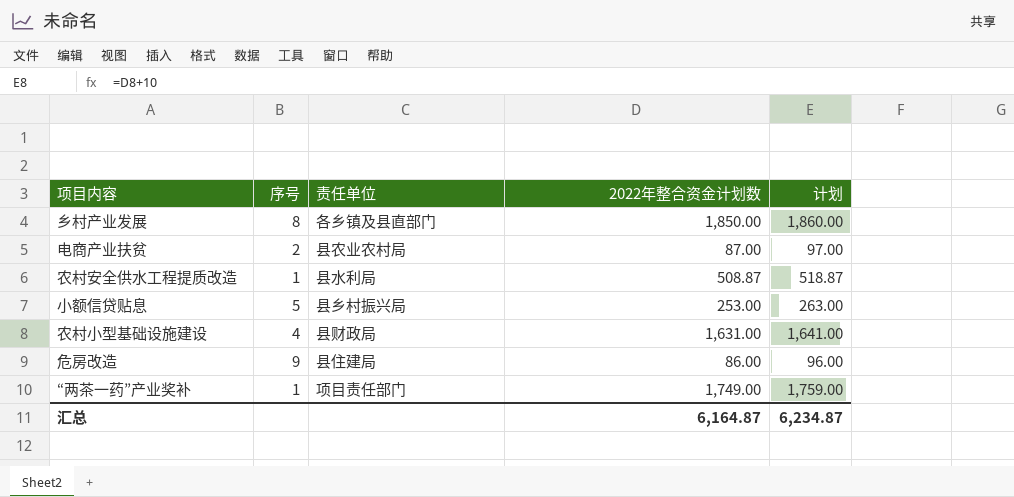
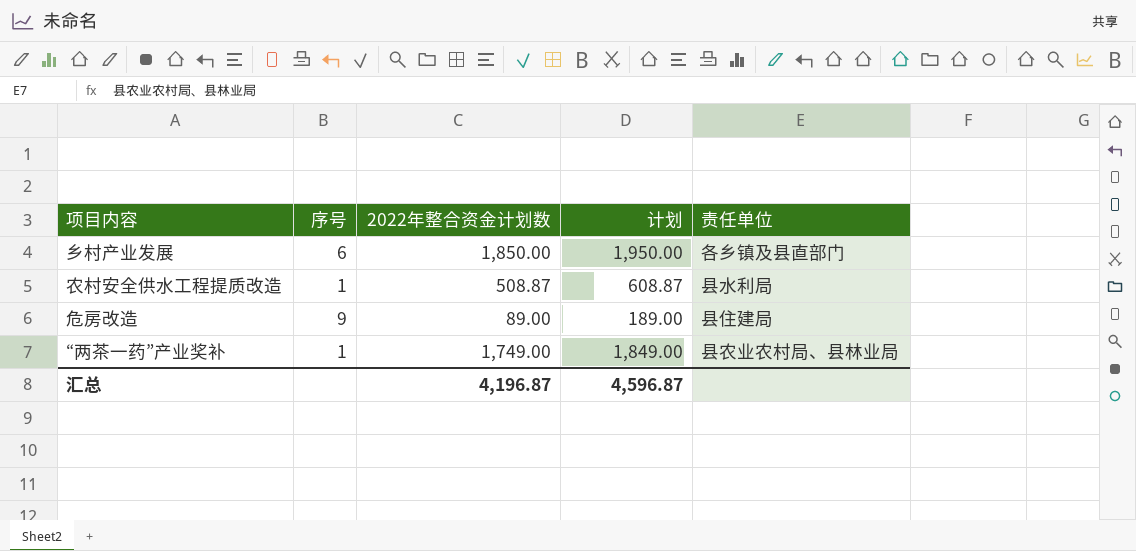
column 计划 | formula: [2022年整合资金计划数] + 10 -> [2022年整合资金计划数] + 100
column 责任单位 | position: 3 -> 5
row 电商产业扶贫: 2 | 县农业农村局 | 87.00 | 97.00 -> none
row 小额信贷贴息: 5 | 县乡村振兴局 | 253.00 | 263.00 -> none
row 农村小型基础设施建设: 4 | 县财政局 | 1,631.00 | 1,641.00 -> none
乡村产业发展 | 序号: 8 -> 6
危房改造 | 2022年整合资金计划数: 86.00 -> 89.00
“两茶一药”产业奖补 | 责任单位: 项目责任部门 -> 县农业农村局、县林业局
汇总 | 2022年整合资金计划数: 6,164.87 -> 4,196.87
汇总 | 计划: 6,234.87 -> 4,596.87

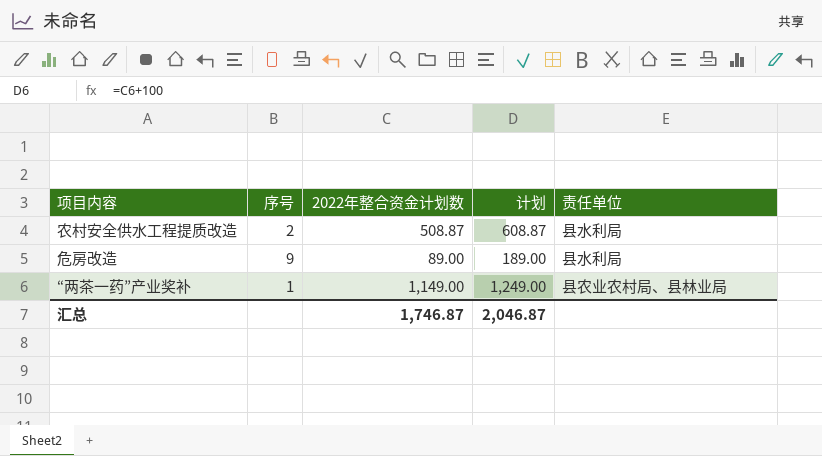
row 乡村产业发展: 6 | 1,850.00 | 1,950.00 | 各乡镇及县直部门 -> none
农村安全供水工程提质改造 | 序号: 1 -> 2
危房改造 | 责任单位: 县住建局 -> 县水利局
“两茶一药”产业奖补 | 2022年整合资金计划数: 1,749.00 -> 1,149.00
“两茶一药”产业奖补 | 计划: 1,849.00 -> 1,249.00
汇总 | 2022年整合资金计划数: 4,196.87 -> 1,746.87
汇总 | 计划: 4,596.87 -> 2,046.87

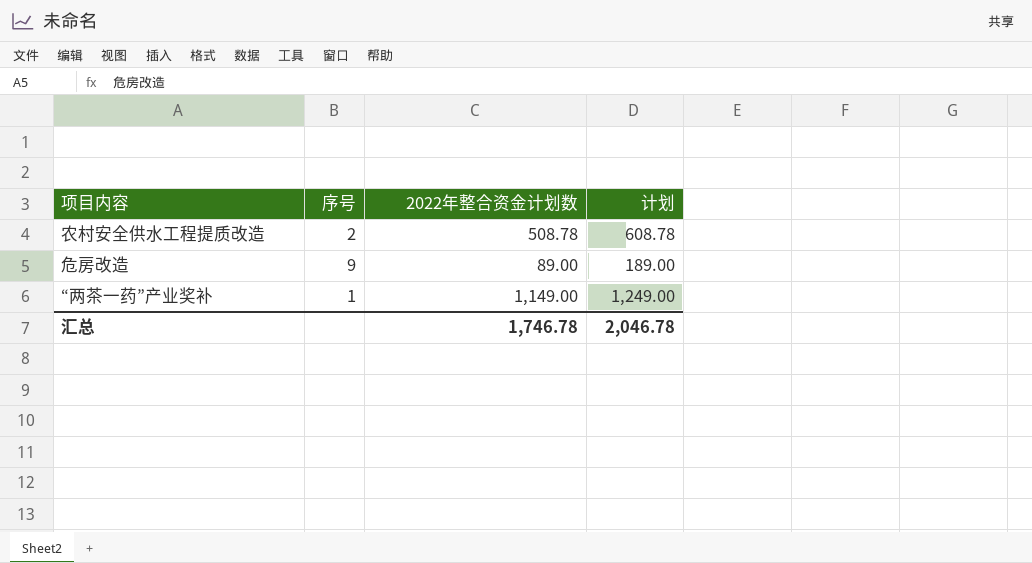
column 责任单位 | position: 5 -> none
农村安全供水工程提质改造 | 2022年整合资金计划数: 508.87 -> 508.78
农村安全供水工程提质改造 | 计划: 608.87 -> 608.78
汇总 | 2022年整合资金计划数: 1,746.87 -> 1,746.78
汇总 | 计划: 2,046.87 -> 2,046.78

